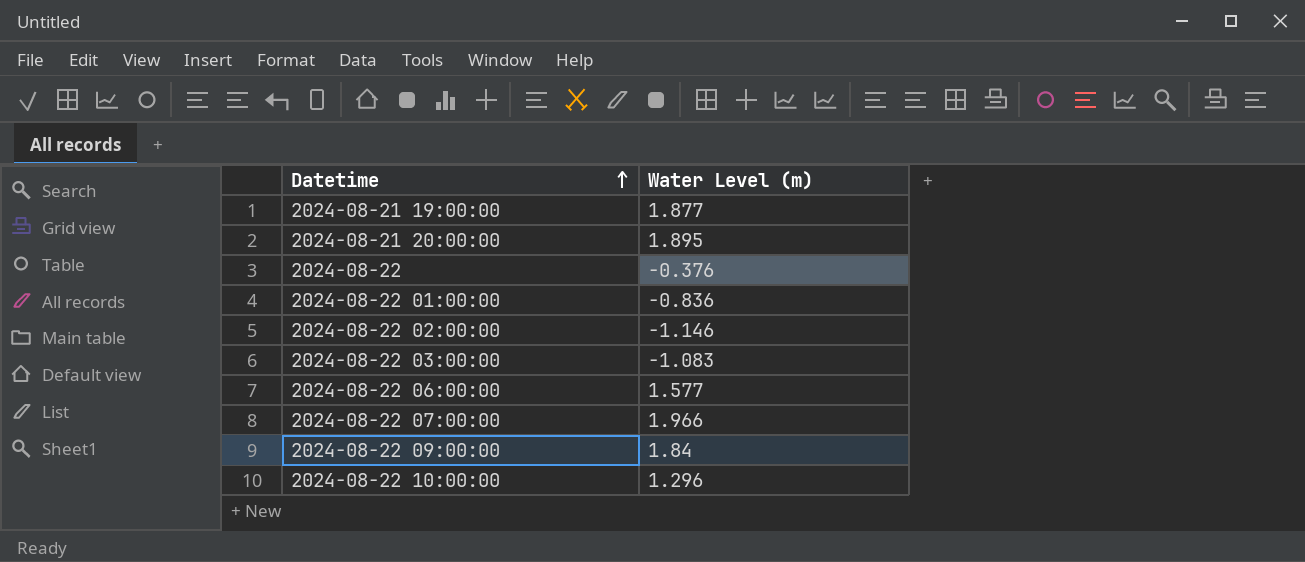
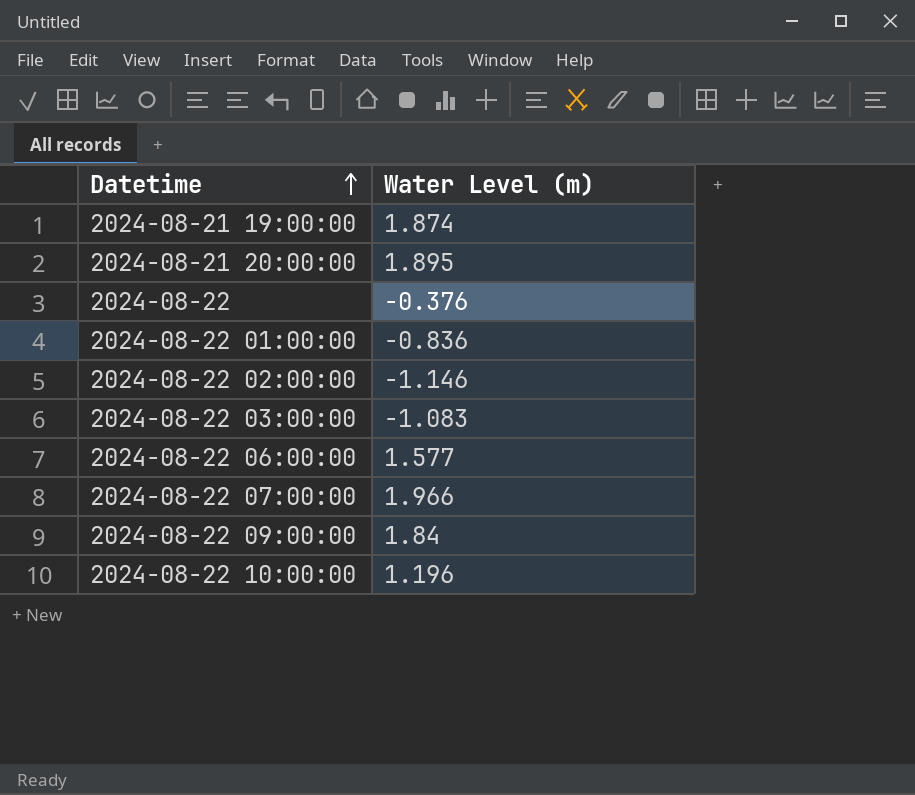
2024-08-21 19:00:00 | Water Level (m): 1.877 -> 1.874
2024-08-22 10:00:00 | Water Level (m): 1.296 -> 1.196

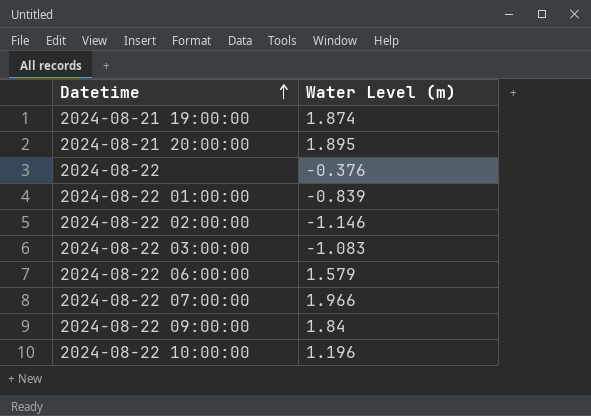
2024-08-22 01:00:00 | Water Level (m): -0.836 -> -0.839
2024-08-22 06:00:00 | Water Level (m): 1.577 -> 1.579

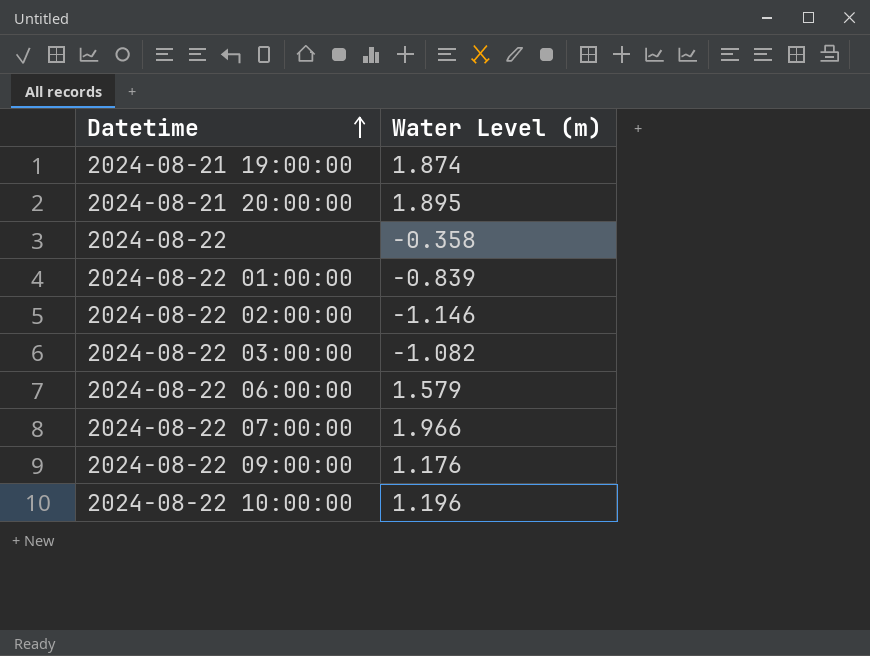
2024-08-22 | Water Level (m): -0.376 -> -0.358
2024-08-22 03:00:00 | Water Level (m): -1.083 -> -1.082
2024-08-22 09:00:00 | Water Level (m): 1.84 -> 1.176

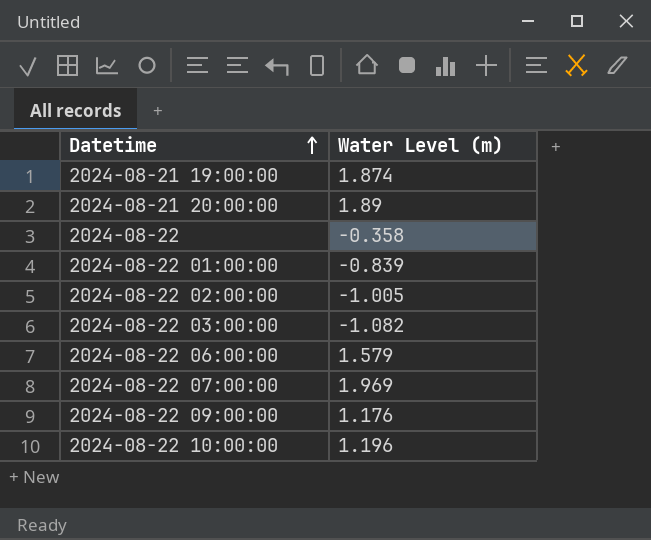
2024-08-21 20:00:00 | Water Level (m): 1.895 -> 1.89
2024-08-22 02:00:00 | Water Level (m): -1.146 -> -1.005
2024-08-22 07:00:00 | Water Level (m): 1.966 -> 1.969

